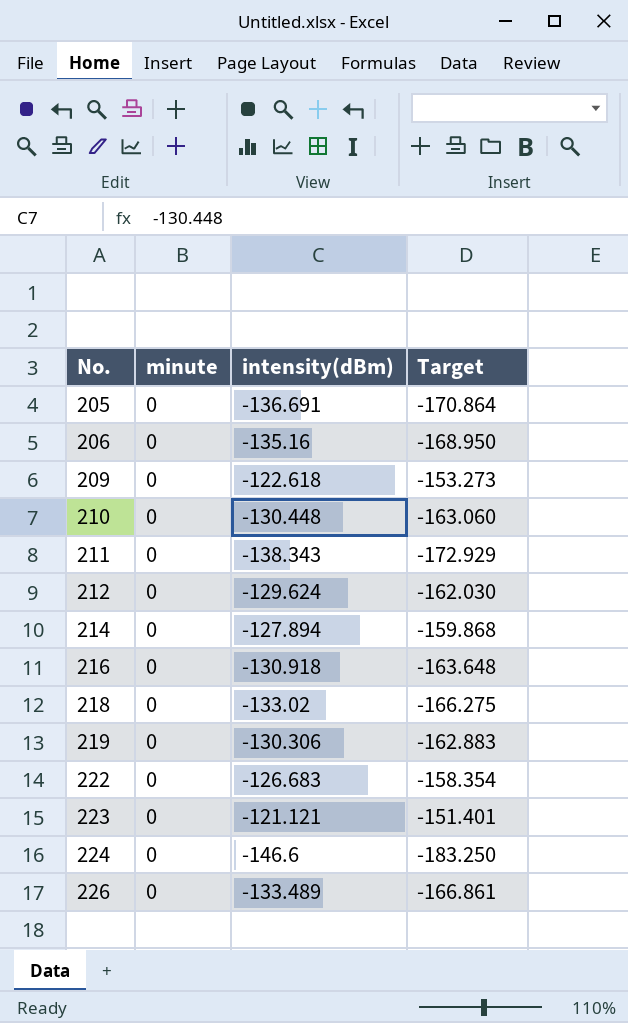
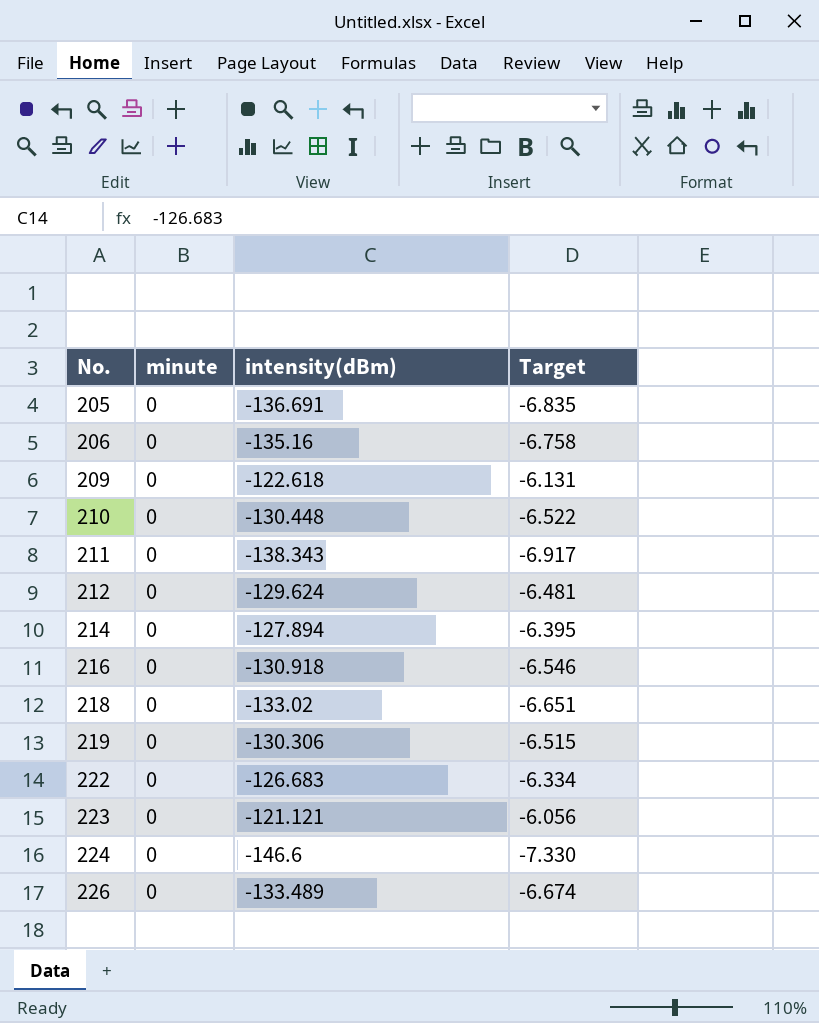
column Target | formula: [intensity(dBm)] * 1.25 -> [intensity(dBm)] * 0.05

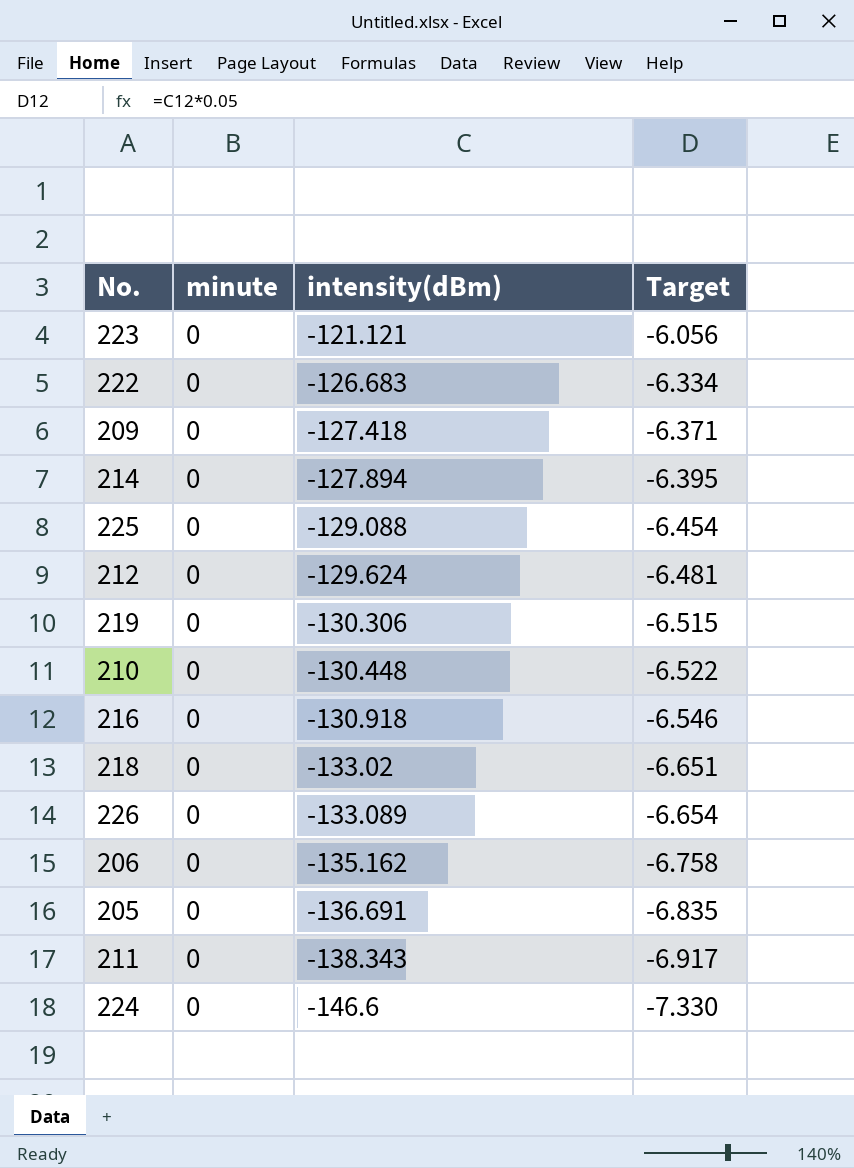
row order: No. ascending -> intensity(dBm) descending
209 | intensity(dBm): -122.618 -> -127.418
209 | Target: -6.131 -> -6.371
row 225: none -> 0 | -129.088 | -6.454
226 | intensity(dBm): -133.489 -> -133.089
226 | Target: -6.674 -> -6.654
206 | intensity(dBm): -135.16 -> -135.162

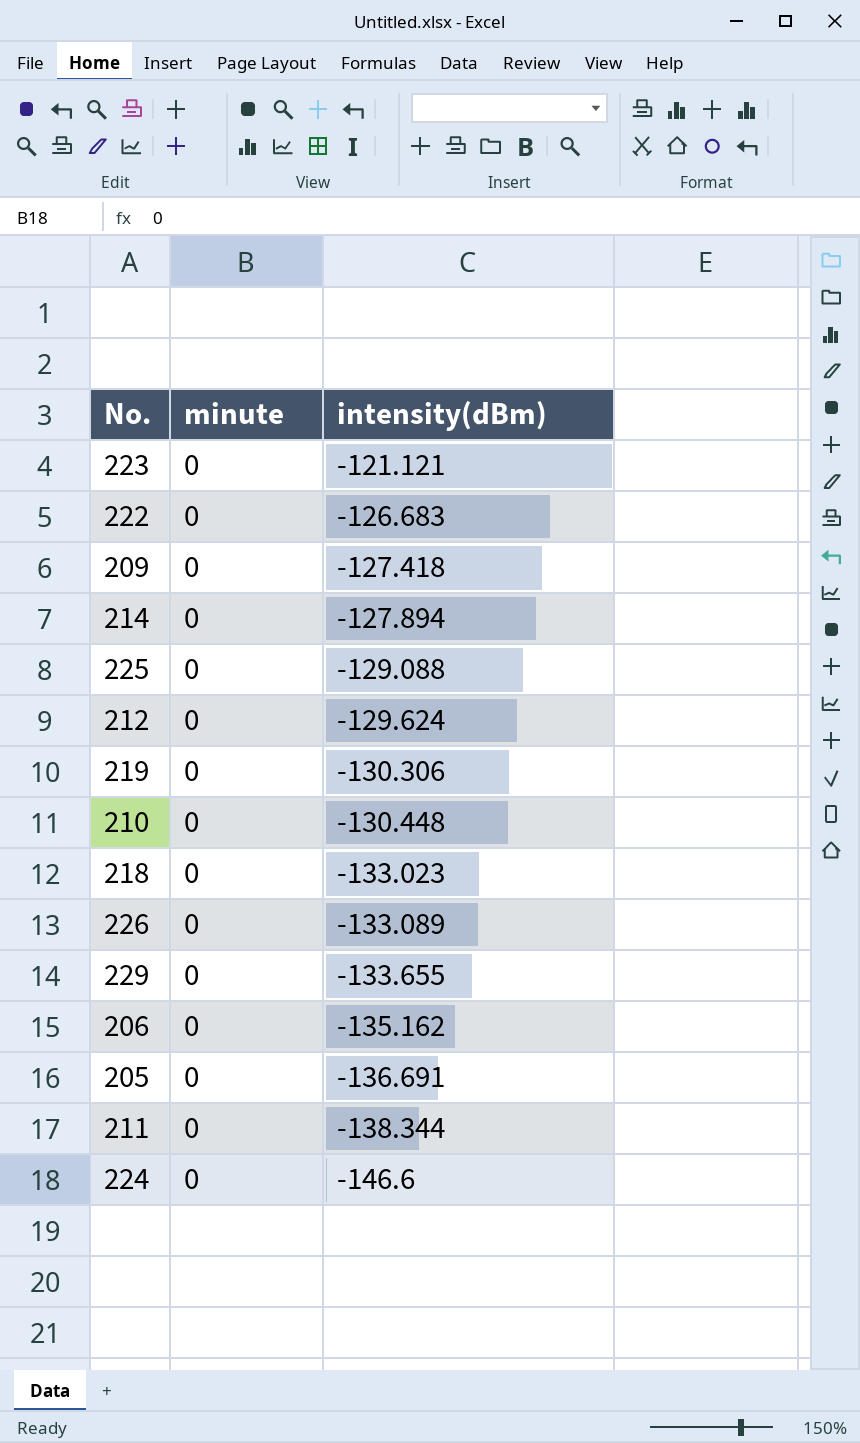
column Target | formula: [intensity(dBm)] * 0.05 -> none
row 216: 0 | -130.918 | -6.546 -> none
218 | intensity(dBm): -133.02 -> -133.023
row 229: none -> 0 | -133.655
211 | intensity(dBm): -138.343 -> -138.344

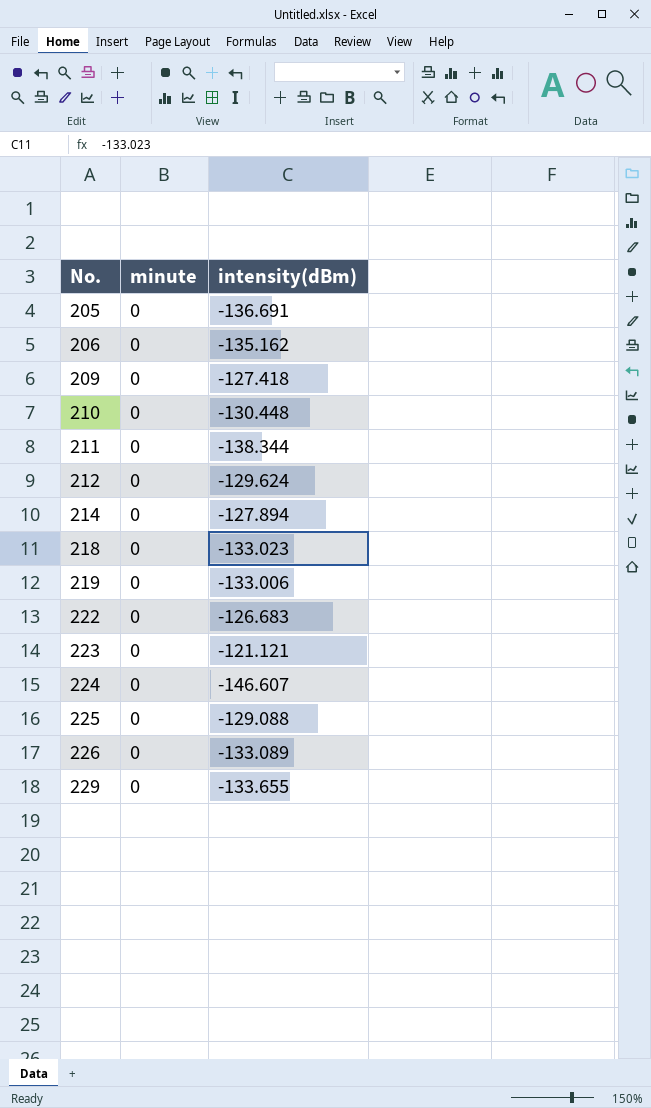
row order: intensity(dBm) descending -> No. ascending
219 | intensity(dBm): -130.306 -> -133.006
224 | intensity(dBm): -146.6 -> -146.607

